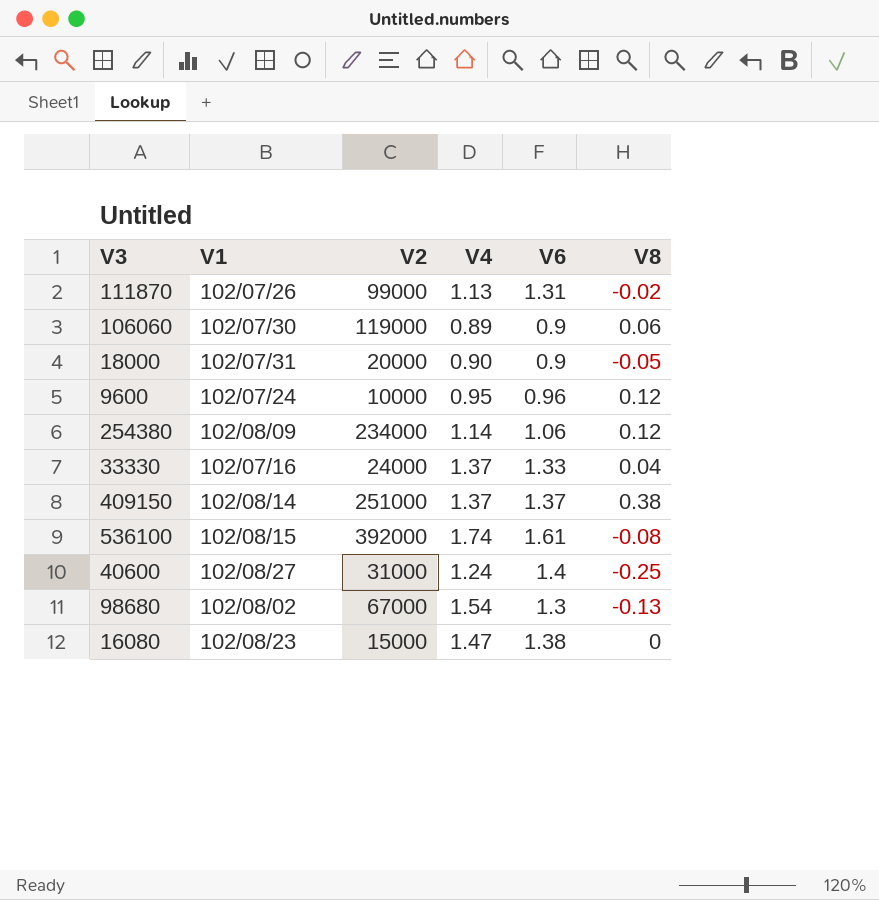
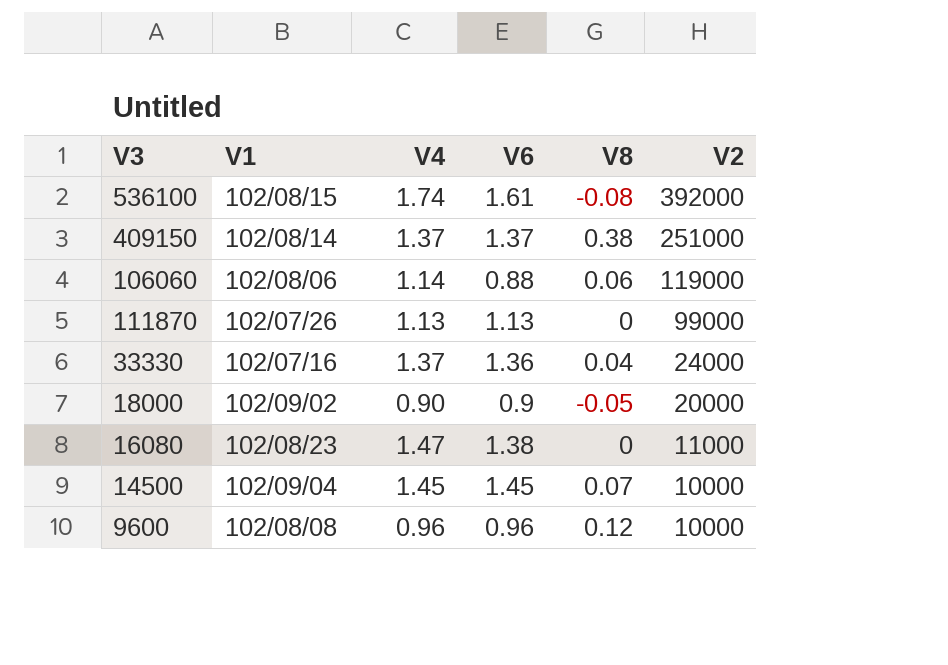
row order: none -> V2 descending
column V2 | position: 3 -> 6
row 254380: 102/08/09 | 234000 | 1.14 | 1.06 | 0.12 -> none
row 40600: 102/08/27 | 31000 | 1.24 | 1.4 | -0.25 -> none
row 98680: 102/08/02 | 67000 | 1.54 | 1.3 | -0.13 -> none
106060 | V1: 102/07/30 -> 102/08/06
106060 | V4: 0.89 -> 1.14
106060 | V6: 0.9 -> 0.88
111870 | V6: 1.31 -> 1.13
111870 | V8: -0.02 -> 0
33330 | V6: 1.33 -> 1.36
18000 | V1: 102/07/31 -> 102/09/02
16080 | V2: 15000 -> 11000
row 14500: none -> 102/09/04 | 1.45 | 1.45 | 0.07 | 10000
9600 | V1: 102/07/24 -> 102/08/08
9600 | V4: 0.95 -> 0.96

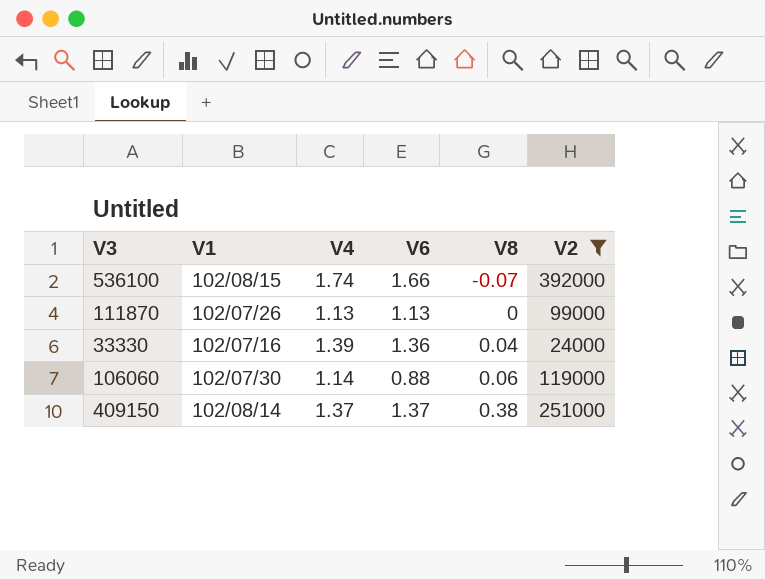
filter: none -> V2 >= 24000
row order: V2 descending -> V8 ascending
536100 | V6: 1.61 -> 1.66
536100 | V8: -0.08 -> -0.07
33330 | V4: 1.37 -> 1.39
106060 | V1: 102/08/06 -> 102/07/30

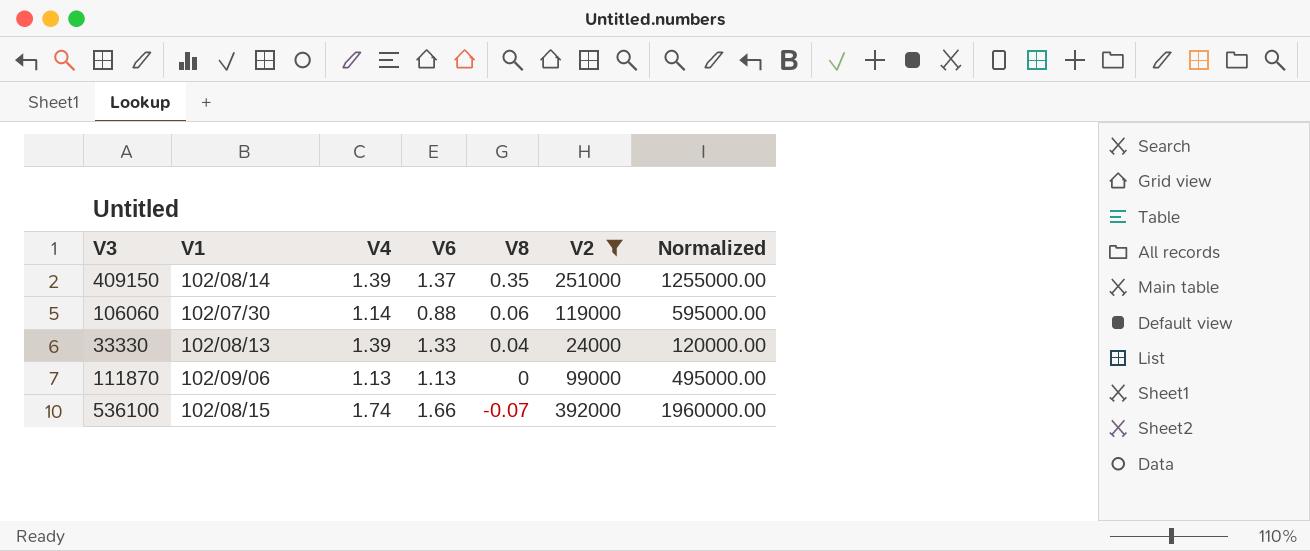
row order: V8 ascending -> V8 descending
column Normalized | formula: none -> [V2] * 5
409150 | V4: 1.37 -> 1.39
409150 | V8: 0.38 -> 0.35
33330 | V1: 102/07/16 -> 102/08/13
33330 | V6: 1.36 -> 1.33
111870 | V1: 102/07/26 -> 102/09/06

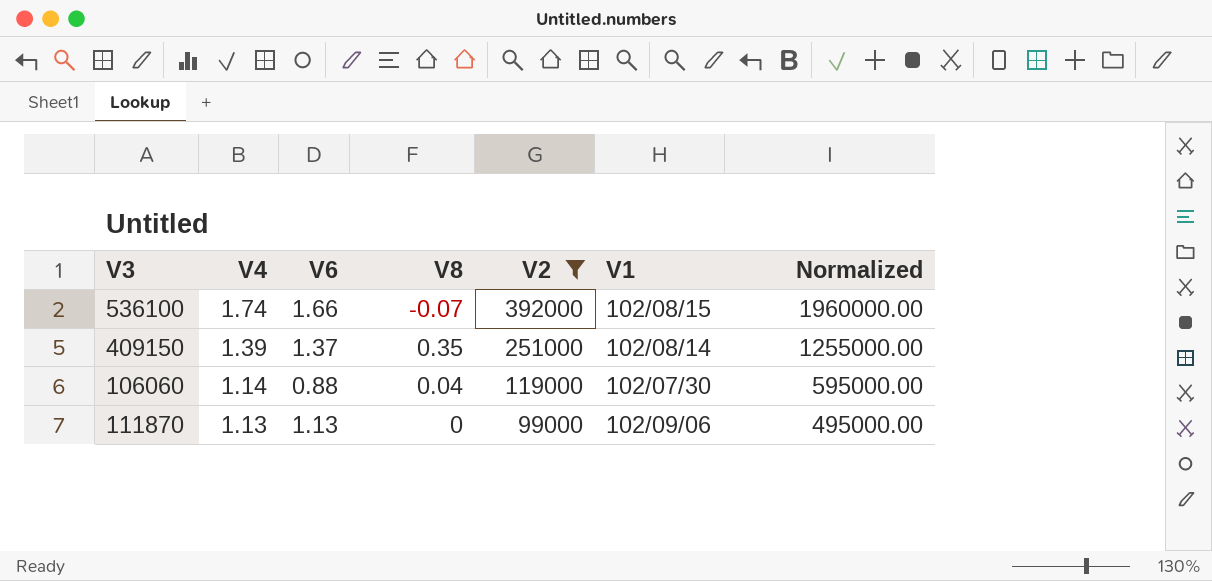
row order: V8 descending -> V4 descending
column V1 | position: 2 -> 6
row 33330: 102/08/13 | 1.39 | 1.33 | 0.04 | 24000 | 120000.00 -> none
106060 | V8: 0.06 -> 0.04

